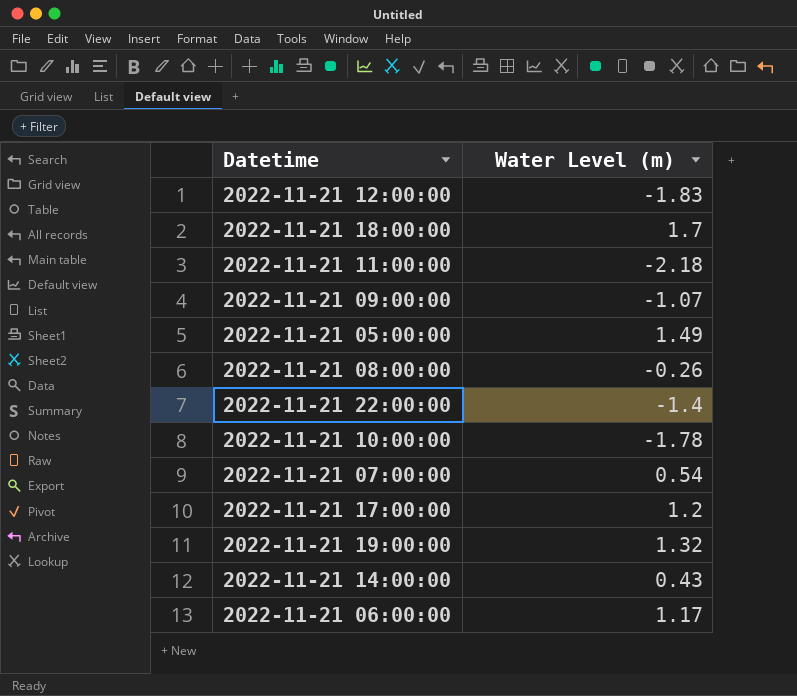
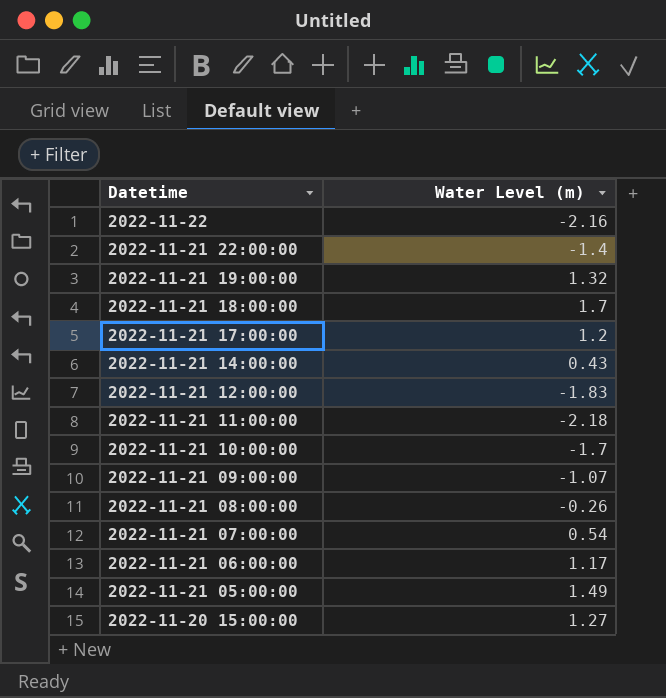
row order: none -> Datetime descending
row 2022-11-22: none -> -2.16
2022-11-21 10:00:00 | Water Level (m): -1.78 -> -1.7
row 2022-11-20 15:00:00: none -> 1.27

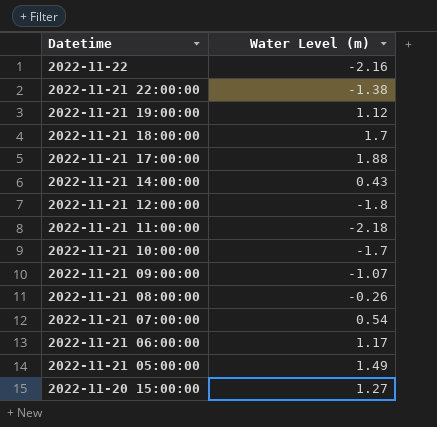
2022-11-21 22:00:00 | Water Level (m): -1.4 -> -1.38
2022-11-21 19:00:00 | Water Level (m): 1.32 -> 1.12
2022-11-21 17:00:00 | Water Level (m): 1.2 -> 1.88
2022-11-21 12:00:00 | Water Level (m): -1.83 -> -1.8

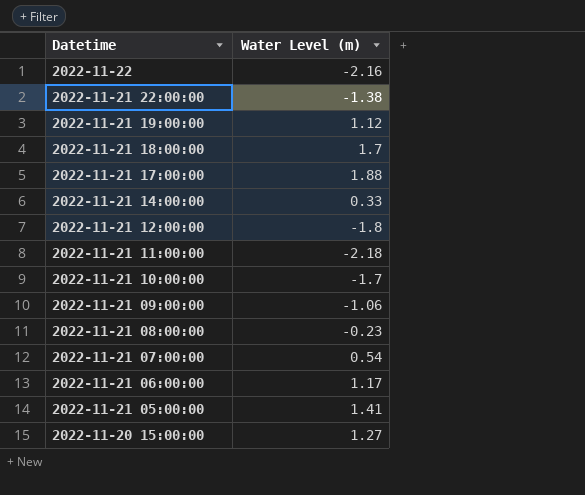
2022-11-21 14:00:00 | Water Level (m): 0.43 -> 0.33
2022-11-21 09:00:00 | Water Level (m): -1.07 -> -1.06
2022-11-21 08:00:00 | Water Level (m): -0.26 -> -0.23
2022-11-21 05:00:00 | Water Level (m): 1.49 -> 1.41

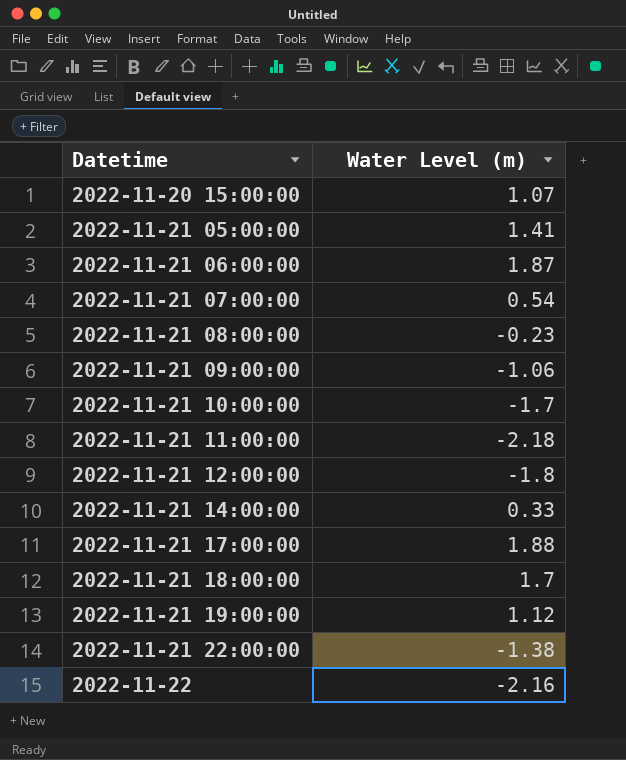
row order: Datetime descending -> Datetime ascending
2022-11-20 15:00:00 | Water Level (m): 1.27 -> 1.07
2022-11-21 06:00:00 | Water Level (m): 1.17 -> 1.87

